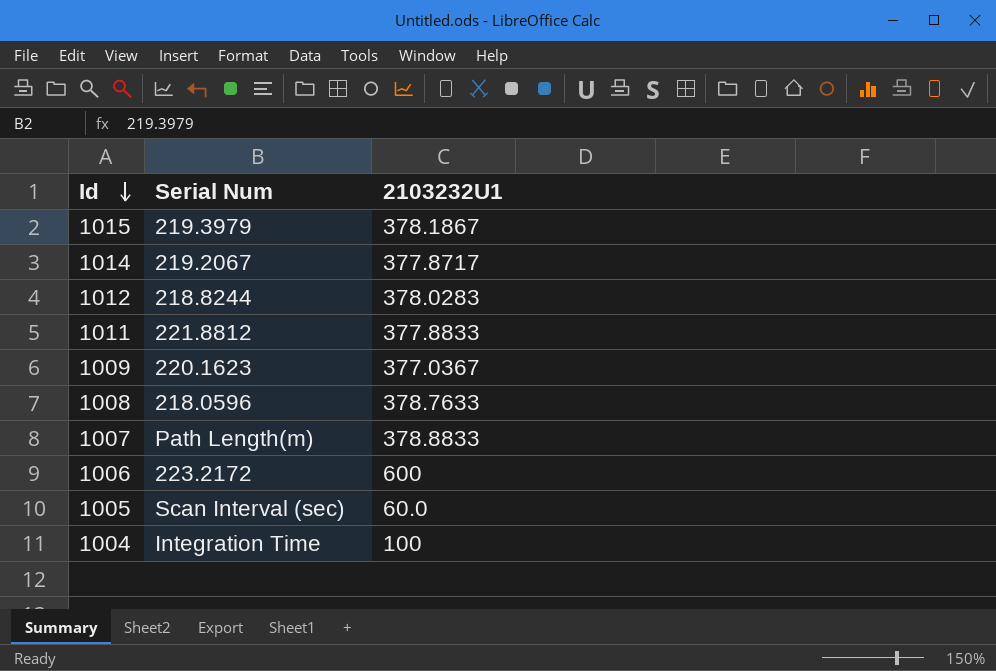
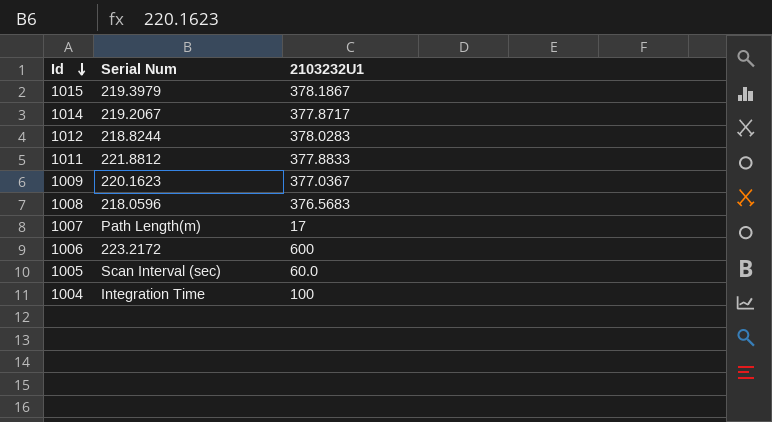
1008 | 2103232U1: 378.7633 -> 376.5683
1007 | 2103232U1: 378.8833 -> 17

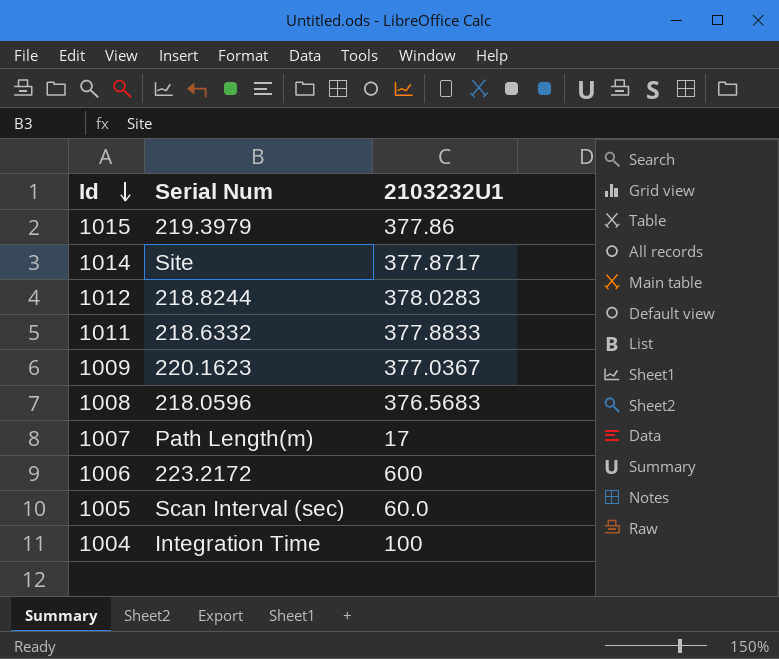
1015 | 2103232U1: 378.1867 -> 377.86
1014 | Serial Num: 219.2067 -> Site
1011 | Serial Num: 221.8812 -> 218.6332

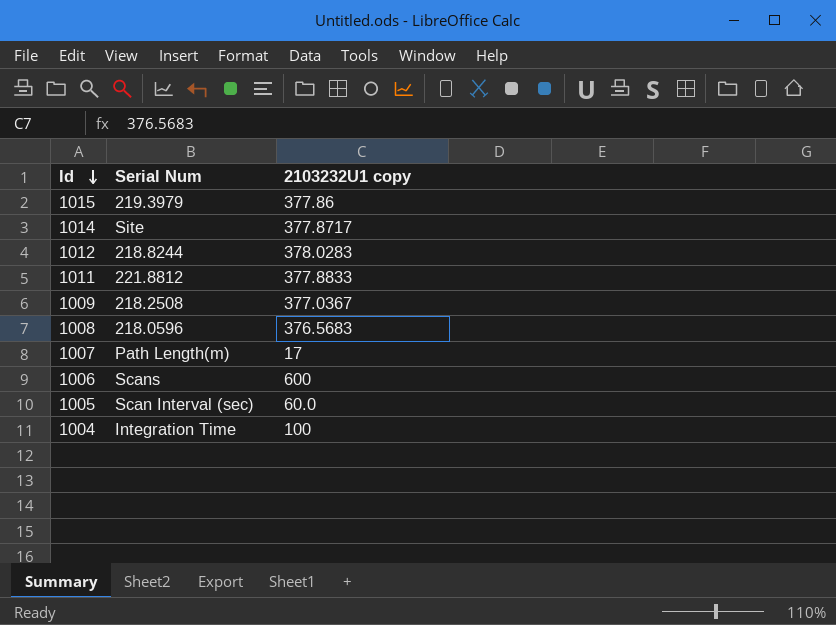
column name: 2103232U1 -> 2103232U1 copy
1011 | Serial Num: 218.6332 -> 221.8812
1009 | Serial Num: 220.1623 -> 218.2508
1006 | Serial Num: 223.2172 -> Scans

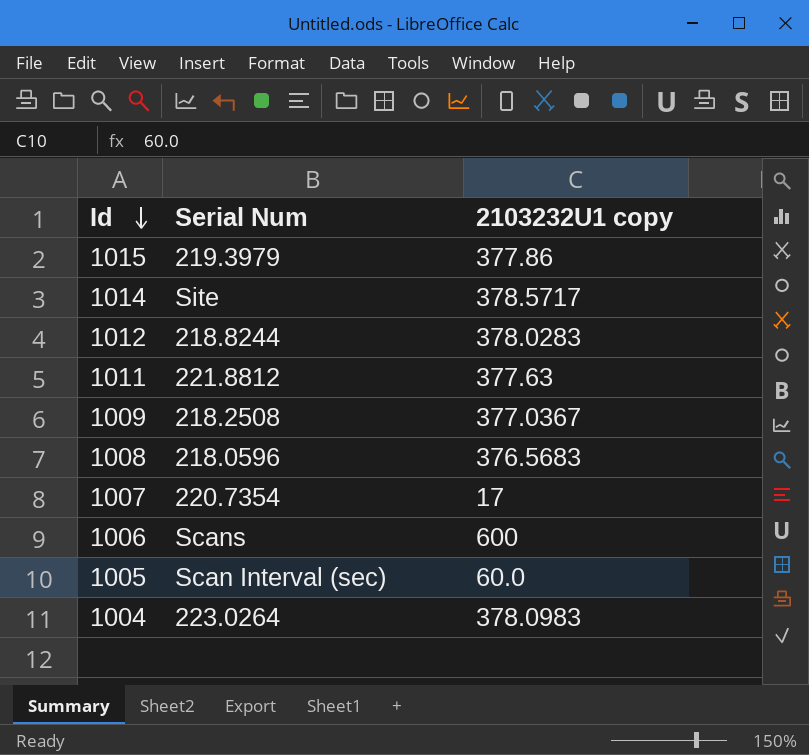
1014 | 2103232U1 copy: 377.8717 -> 378.5717
1011 | 2103232U1 copy: 377.8833 -> 377.63
1007 | Serial Num: Path Length(m) -> 220.7354
1004 | Serial Num: Integration Time -> 223.0264
1004 | 2103232U1 copy: 100 -> 378.0983

